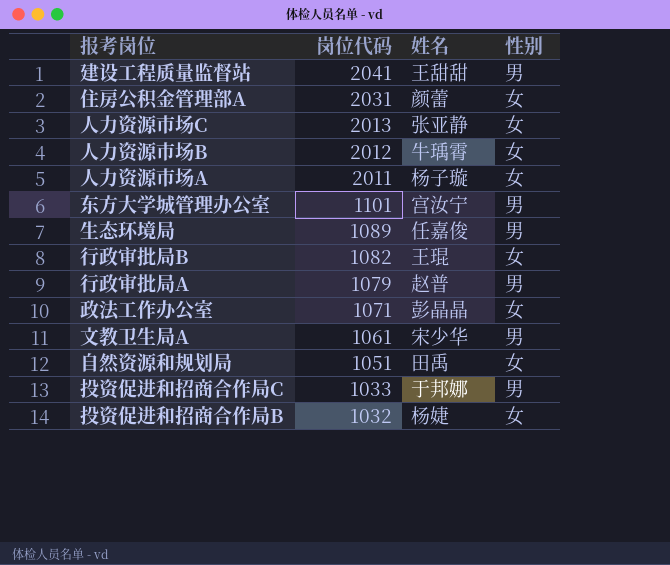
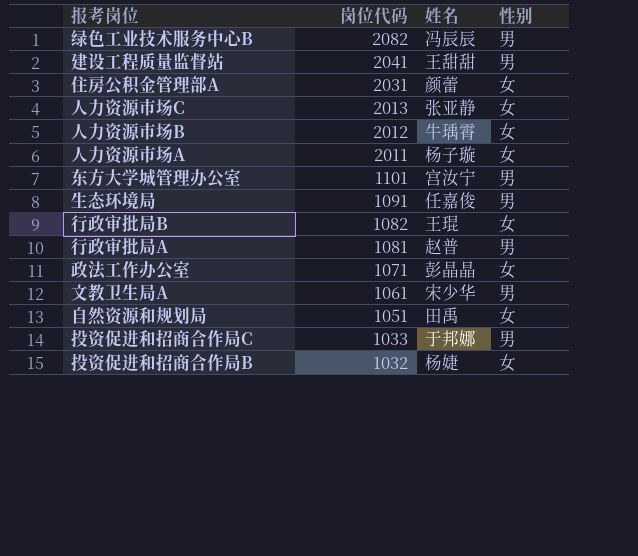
row 绿色工业技术服务中心B: none -> 2082 | 冯辰辰 | 男
生态环境局 | 岗位代码: 1089 -> 1091
行政审批局A | 岗位代码: 1079 -> 1081

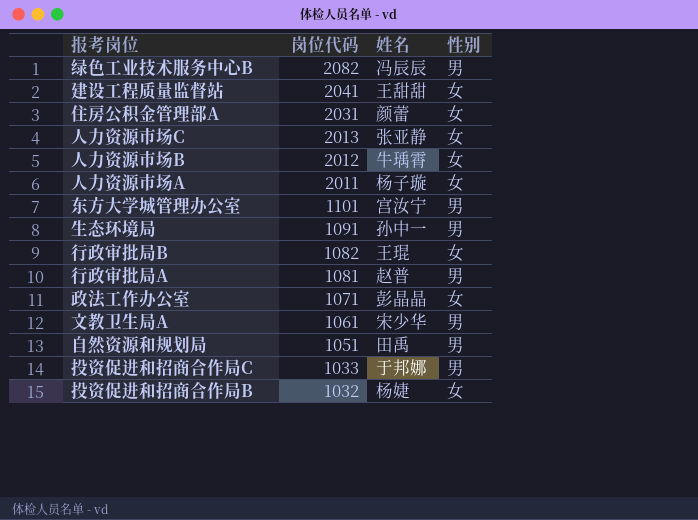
建设工程质量监督站 | 性别: 男 -> 女
生态环境局 | 姓名: 任嘉俊 -> 孙中一
自然资源和规划局 | 性别: 女 -> 男

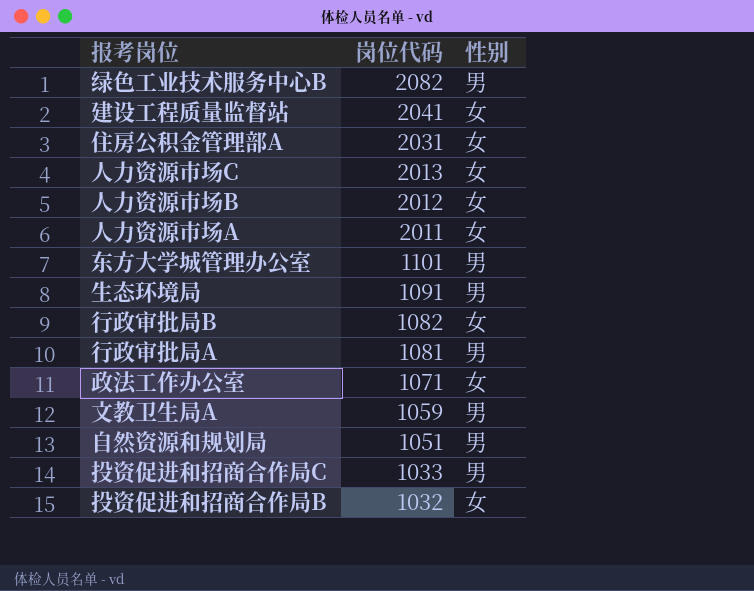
column 姓名 | position: 3 -> none
文教卫生局A | 岗位代码: 1061 -> 1059

